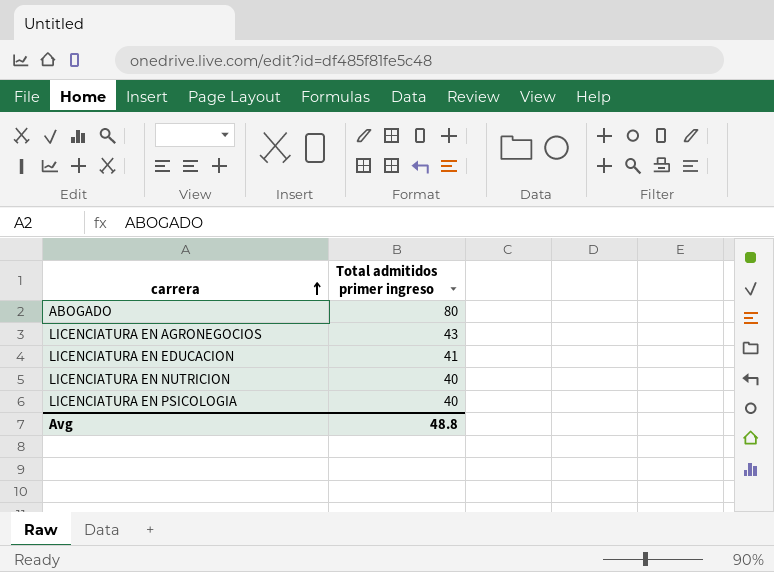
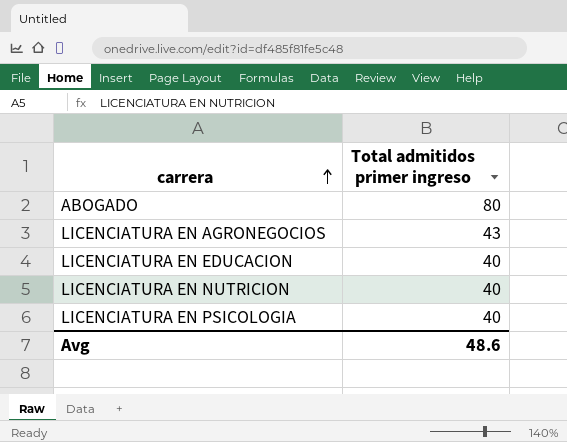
LICENCIATURA EN EDUCACION | Total admitidos primer ingreso: 41 -> 40
Avg | Total admitidos primer ingreso: 48.8 -> 48.6

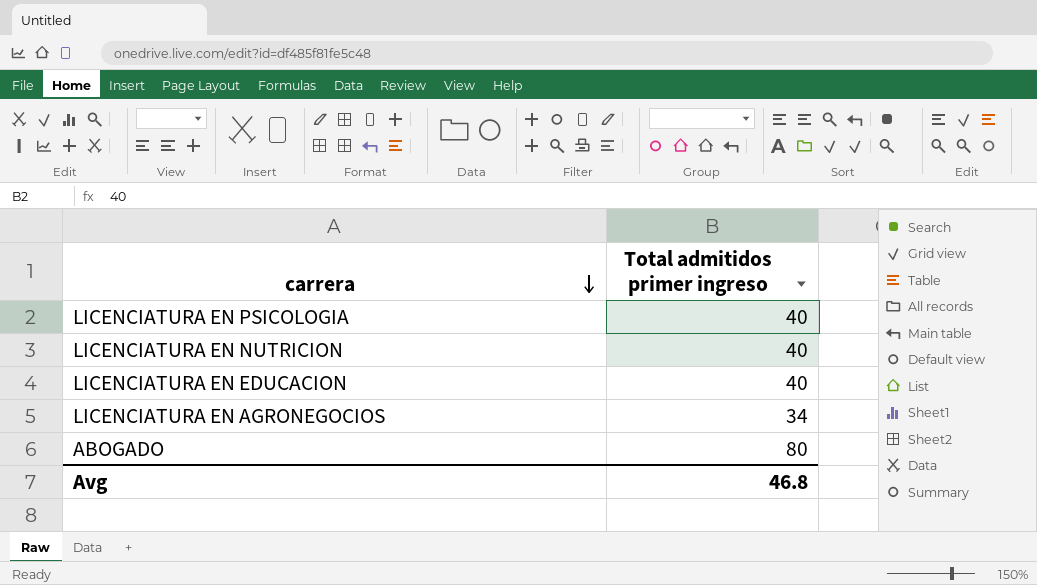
row order: carrera ascending -> carrera descending
LICENCIATURA EN AGRONEGOCIOS | Total admitidos primer ingreso: 43 -> 34
Avg | Total admitidos primer ingreso: 48.6 -> 46.8

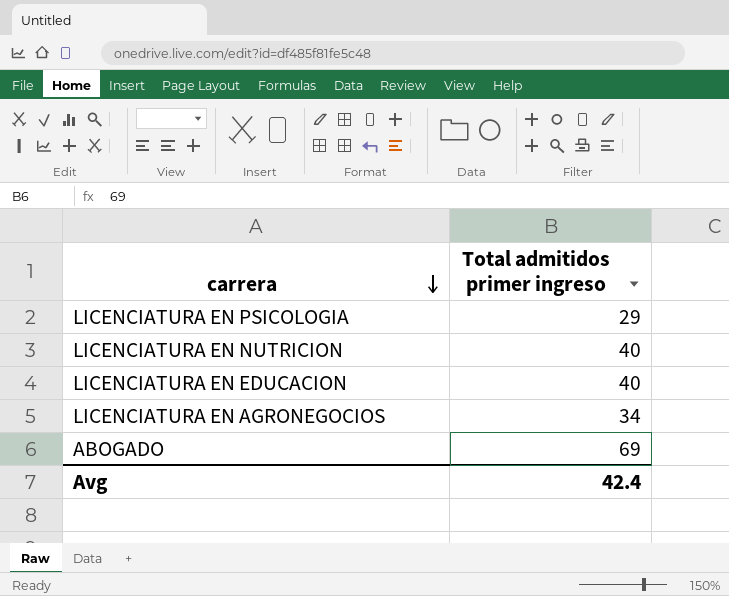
LICENCIATURA EN PSICOLOGIA | Total admitidos primer ingreso: 40 -> 29
ABOGADO | Total admitidos primer ingreso: 80 -> 69
Avg | Total admitidos primer ingreso: 46.8 -> 42.4

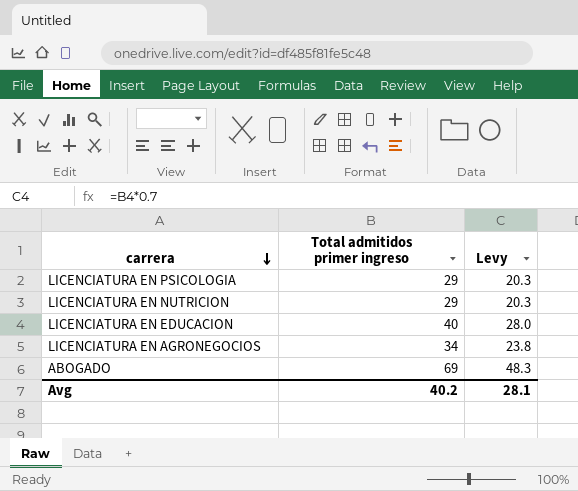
column Levy | formula: none -> [Total admitidos primer ingreso] * 0.7
LICENCIATURA EN NUTRICION | Total admitidos primer ingreso: 40 -> 29
Avg | Total admitidos primer ingreso: 42.4 -> 40.2

